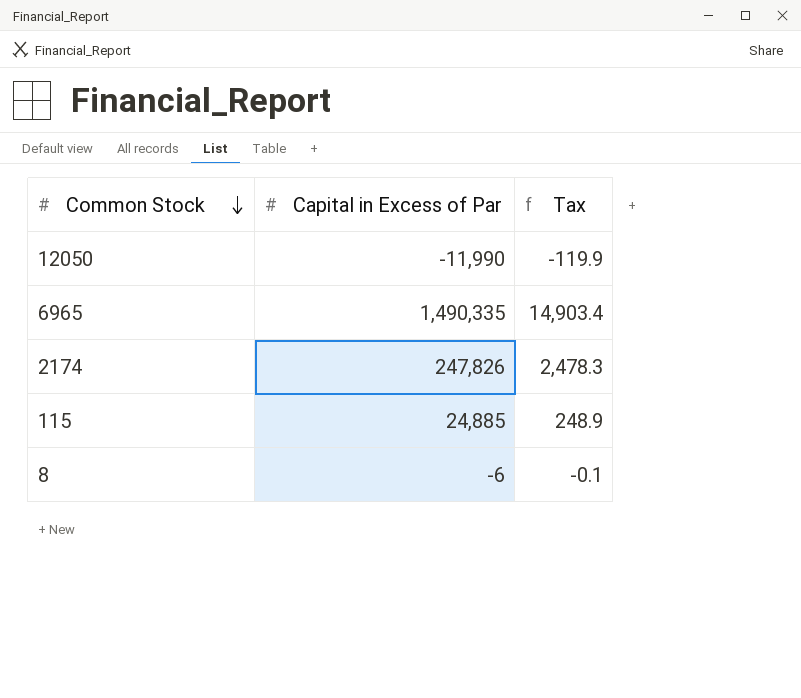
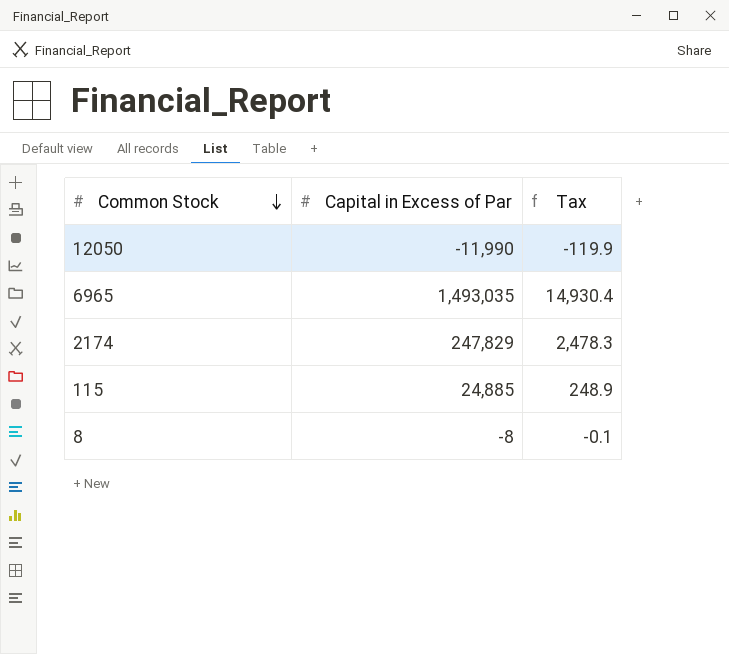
6965 | Capital in Excess of Par: 1,490,335 -> 1,493,035
6965 | Tax: 14,903.4 -> 14,930.4
2174 | Capital in Excess of Par: 247,826 -> 247,829
8 | Capital in Excess of Par: -6 -> -8

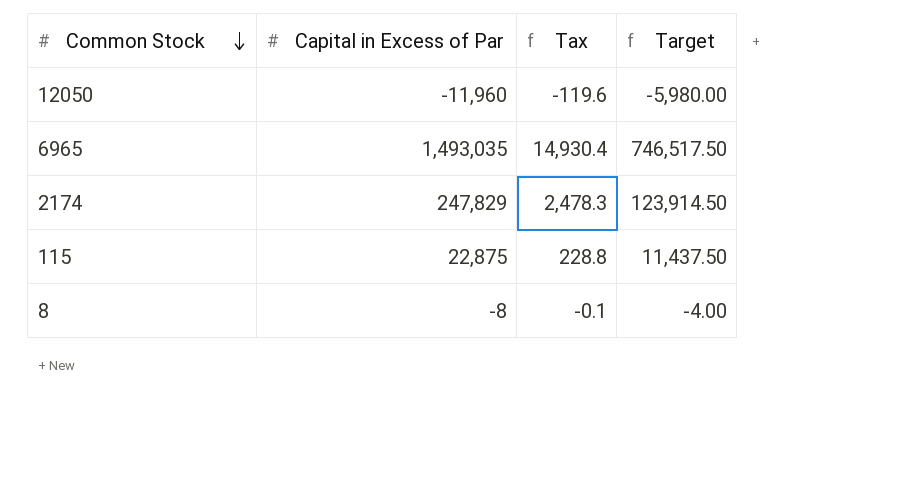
column Target | formula: none -> [Capital in Excess of Par] * 0.5
12050 | Capital in Excess of Par: -11,990 -> -11,960
12050 | Tax: -119.9 -> -119.6
115 | Capital in Excess of Par: 24,885 -> 22,875
115 | Tax: 248.9 -> 228.8

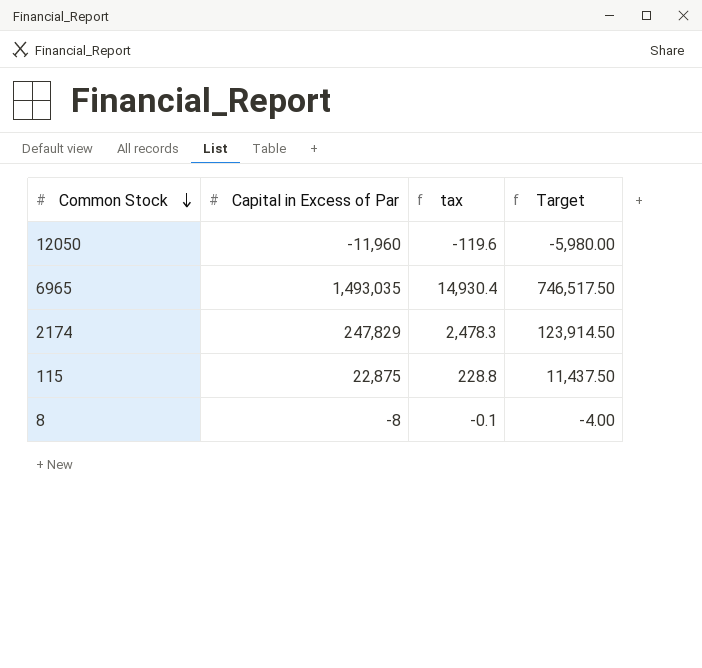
column name: Tax -> tax

